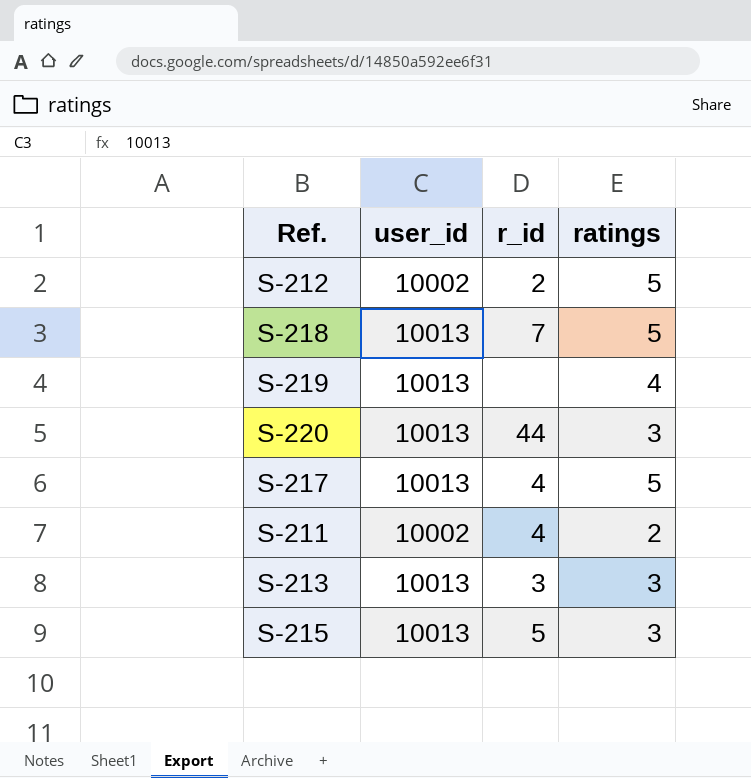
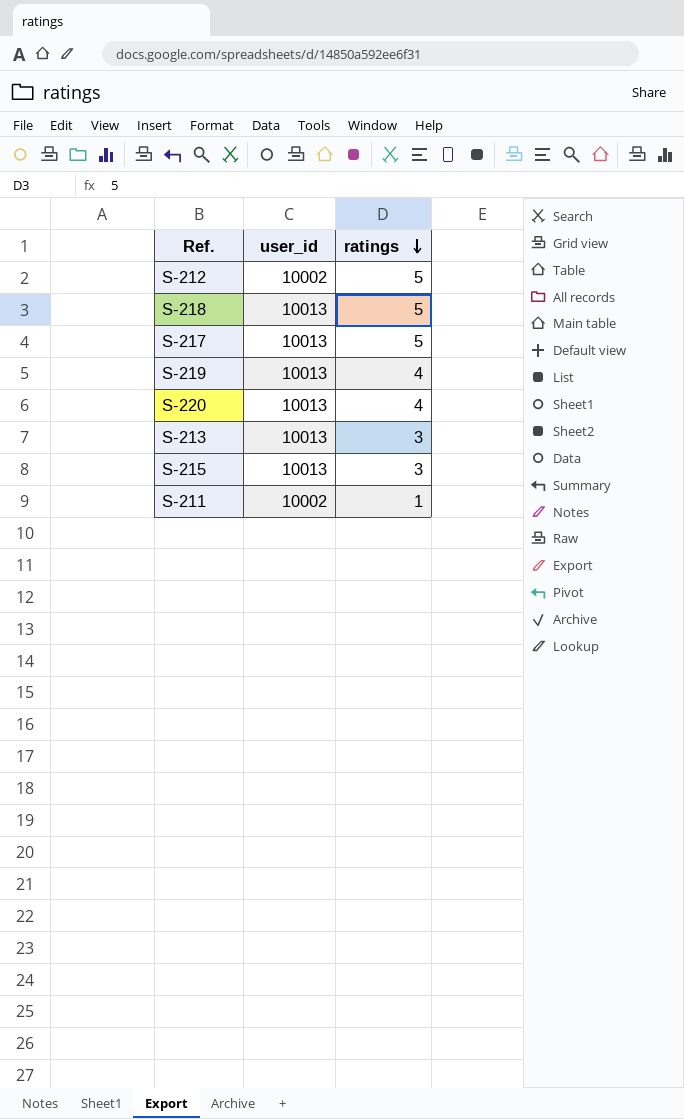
row order: none -> ratings descending
column r_id | position: 3 -> none
S-220 | ratings: 3 -> 4
S-211 | ratings: 2 -> 1

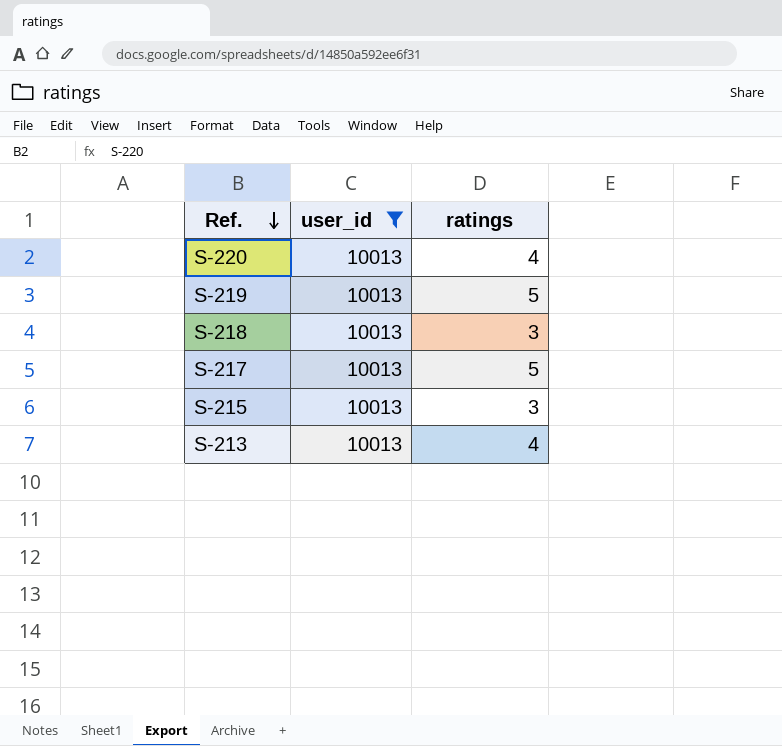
filter: none -> user_id = 10013
row order: ratings descending -> Ref. descending
S-219 | ratings: 4 -> 5
S-218 | ratings: 5 -> 3
S-213 | ratings: 3 -> 4

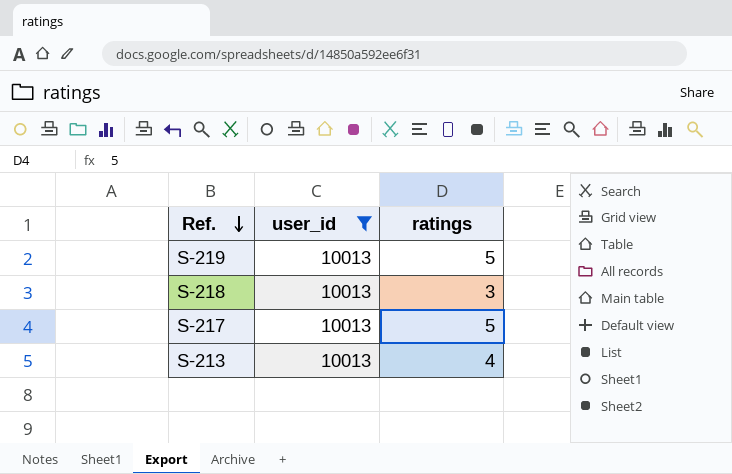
row S-220: 10013 | 4 -> none
row S-215: 10013 | 3 -> none

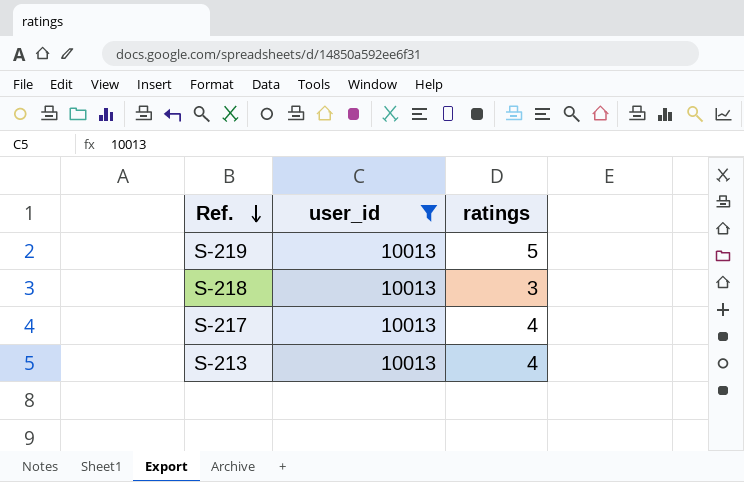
S-217 | ratings: 5 -> 4

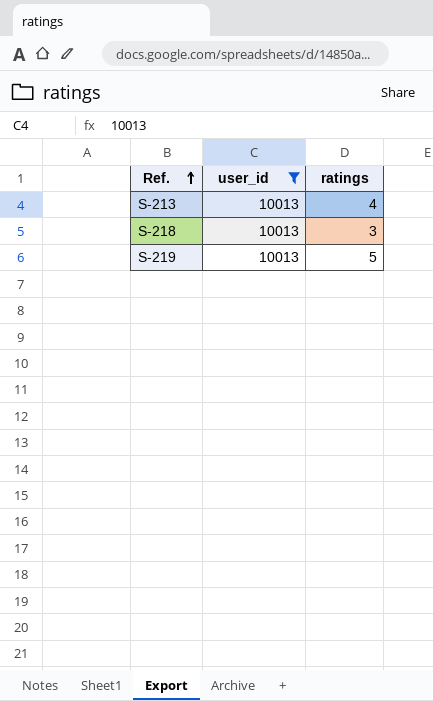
row order: Ref. descending -> Ref. ascending
row S-217: 10013 | 4 -> none

